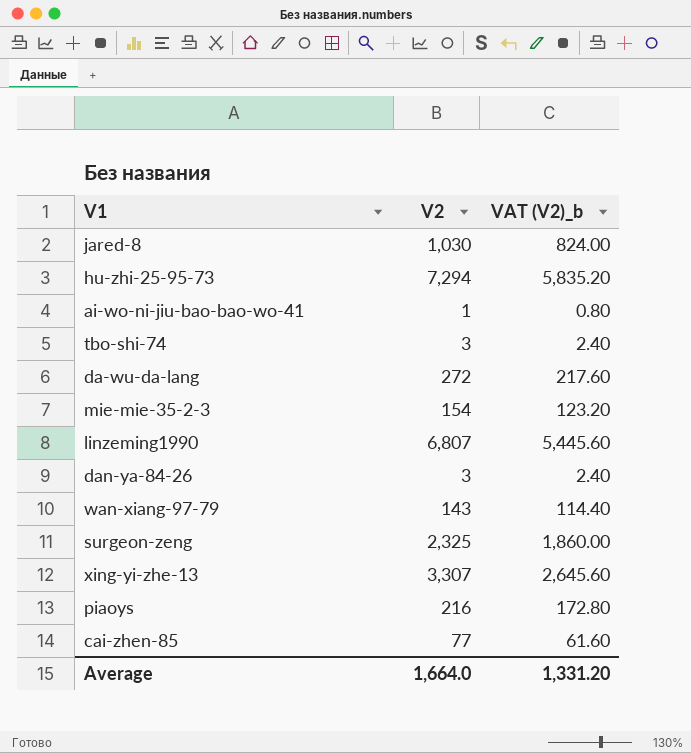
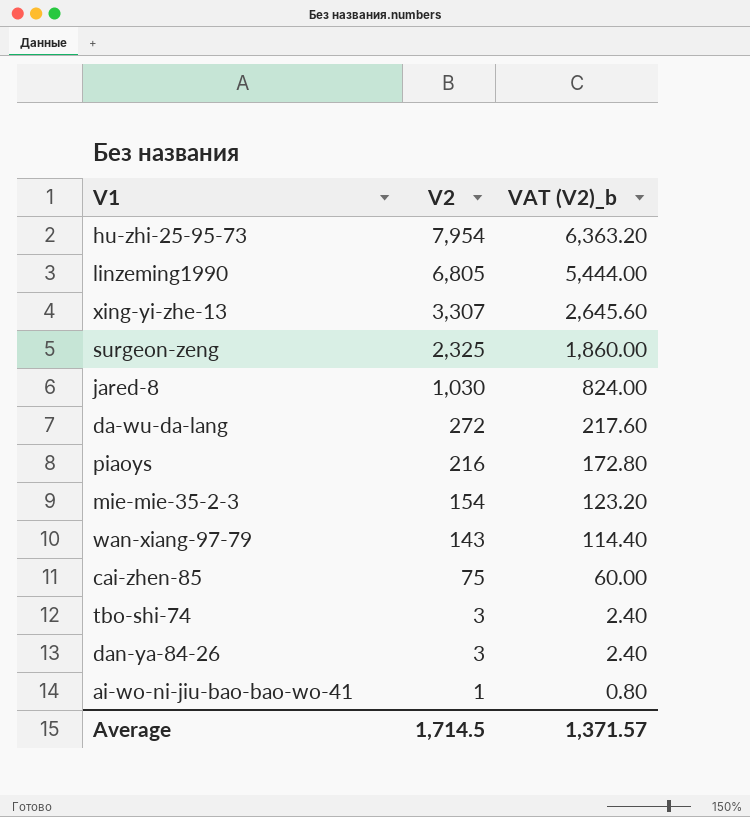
row order: none -> V2 descending
hu-zhi-25-95-73 | V2: 7,294 -> 7,954
hu-zhi-25-95-73 | VAT (V2)_b: 5,835.20 -> 6,363.20
linzeming1990 | V2: 6,807 -> 6,805
linzeming1990 | VAT (V2)_b: 5,445.60 -> 5,444.00
cai-zhen-85 | V2: 77 -> 75
cai-zhen-85 | VAT (V2)_b: 61.60 -> 60.00
Average | V2: 1,664.0 -> 1,714.5
Average | VAT (V2)_b: 1,331.20 -> 1,371.57

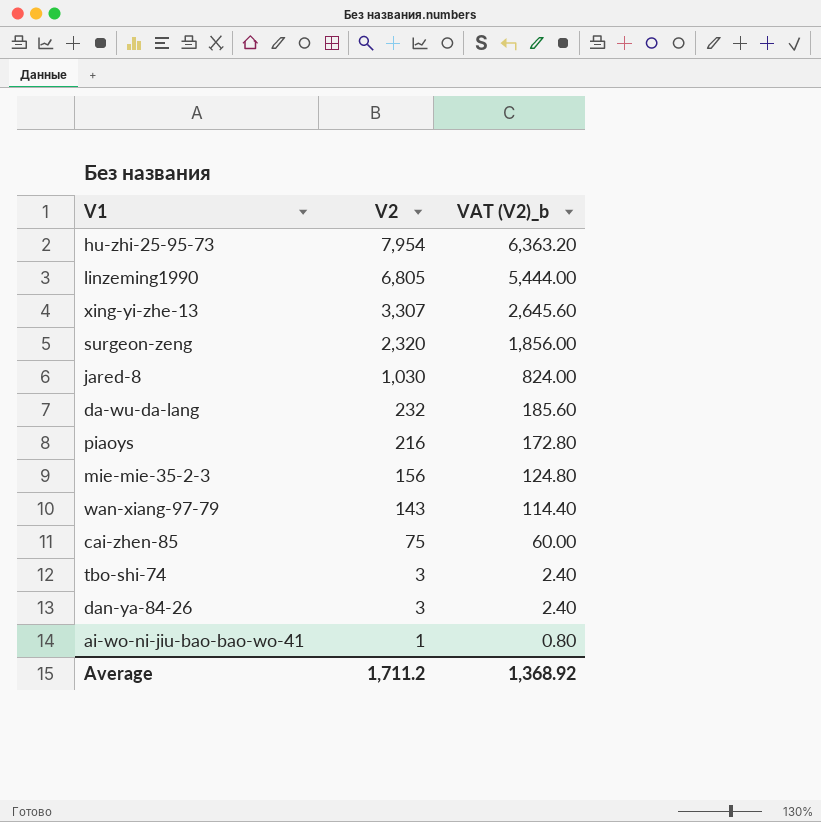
surgeon-zeng | V2: 2,325 -> 2,320
surgeon-zeng | VAT (V2)_b: 1,860.00 -> 1,856.00
da-wu-da-lang | V2: 272 -> 232
da-wu-da-lang | VAT (V2)_b: 217.60 -> 185.60
mie-mie-35-2-3 | V2: 154 -> 156
mie-mie-35-2-3 | VAT (V2)_b: 123.20 -> 124.80
Average | V2: 1,714.5 -> 1,711.2
Average | VAT (V2)_b: 1,371.57 -> 1,368.92

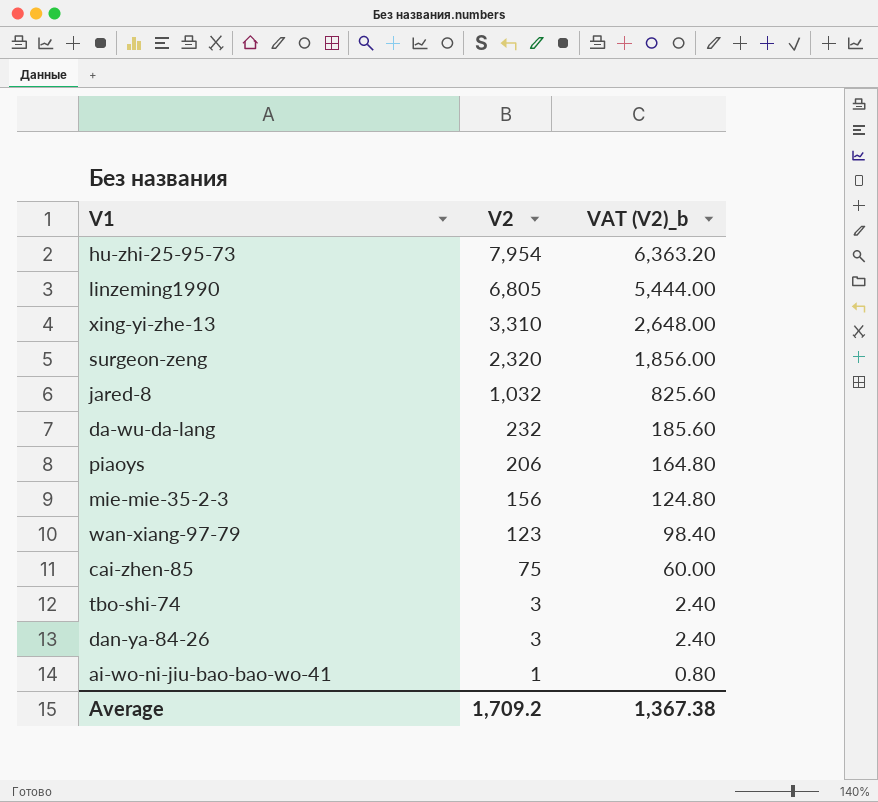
xing-yi-zhe-13 | V2: 3,307 -> 3,310
xing-yi-zhe-13 | VAT (V2)_b: 2,645.60 -> 2,648.00
jared-8 | V2: 1,030 -> 1,032
jared-8 | VAT (V2)_b: 824.00 -> 825.60
piaoys | V2: 216 -> 206
piaoys | VAT (V2)_b: 172.80 -> 164.80
wan-xiang-97-79 | V2: 143 -> 123
wan-xiang-97-79 | VAT (V2)_b: 114.40 -> 98.40
Average | V2: 1,711.2 -> 1,709.2
Average | VAT (V2)_b: 1,368.92 -> 1,367.38

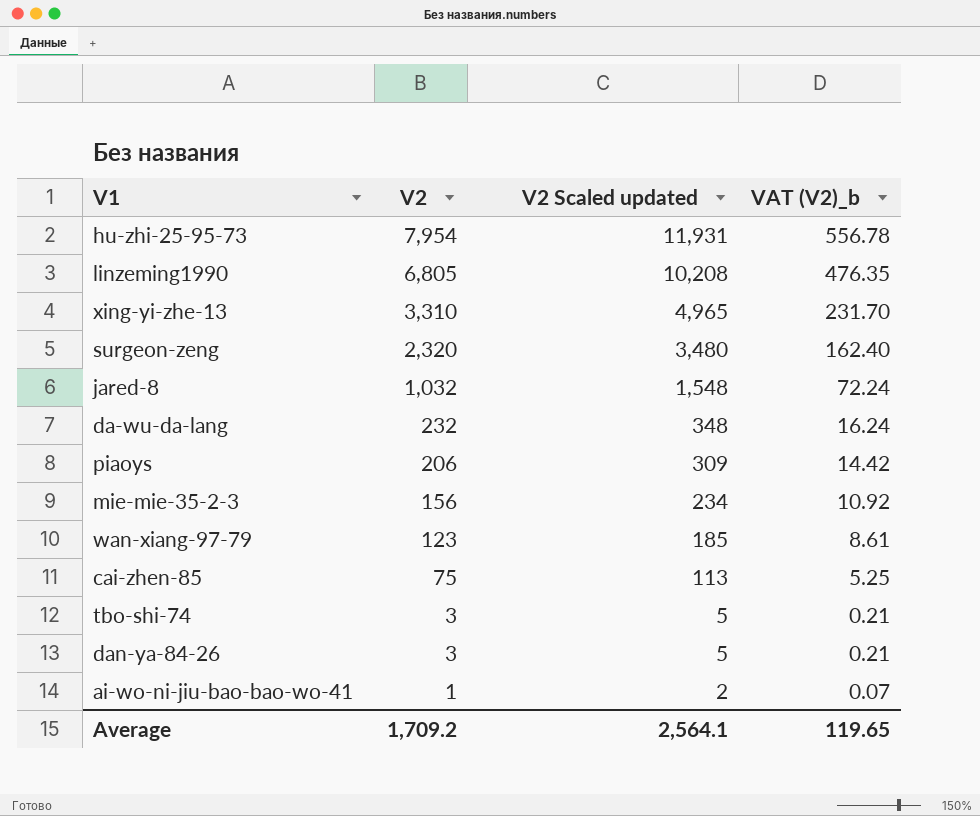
column V2 Scaled updated | formula: none -> [V2] * 1.5
column VAT (V2)_b | formula: [V2] * 0.8 -> [V2] * 0.07
Average | VAT (V2)_b: 1,367.38 -> 119.65

